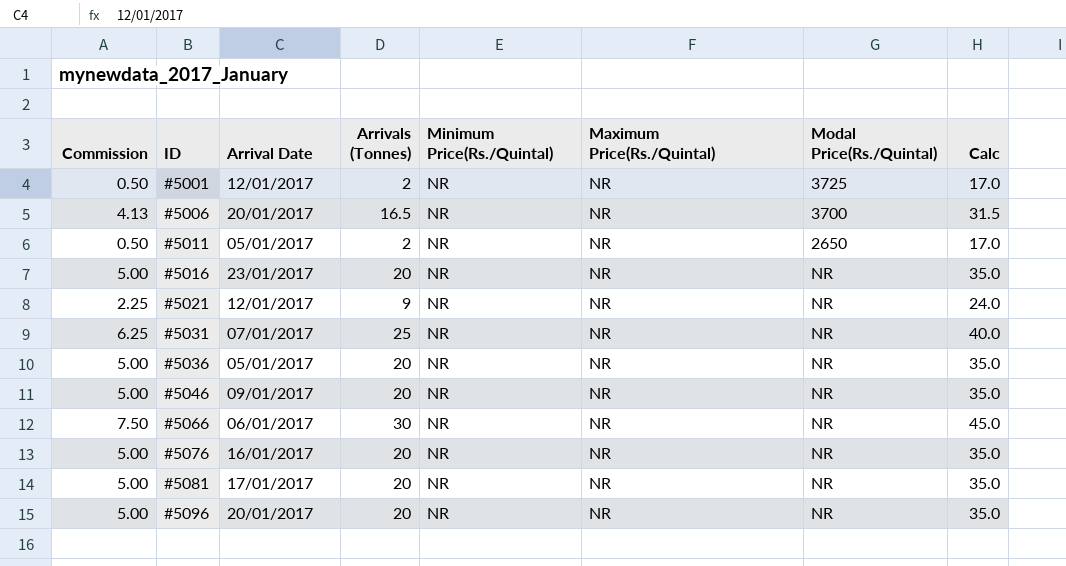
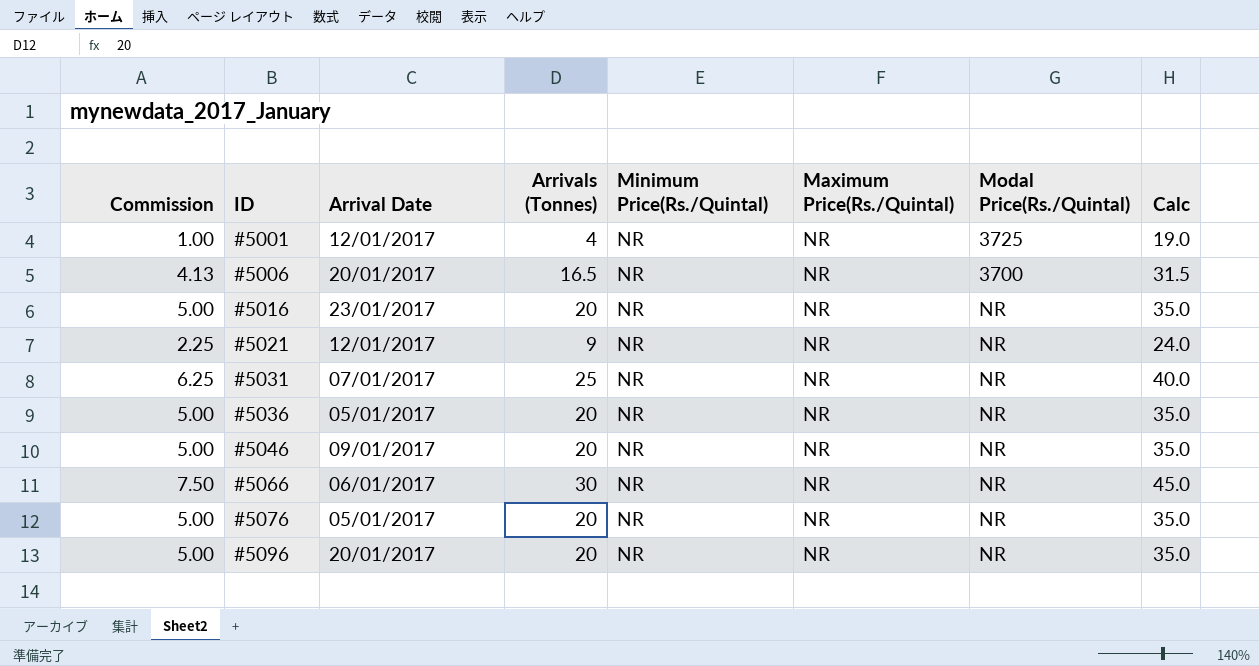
row #5011: 0.50 | 05/01/2017 | 2 | NR | NR | 2650 | 17.0 -> none
row #5081: 5.00 | 17/01/2017 | 20 | NR | NR | NR | 35.0 -> none
#5001 | Commission: 0.50 -> 1.00
#5001 | Arrivals (Tonnes): 2 -> 4
#5001 | Calc: 17.0 -> 19.0
#5076 | Arrival Date: 16/01/2017 -> 05/01/2017

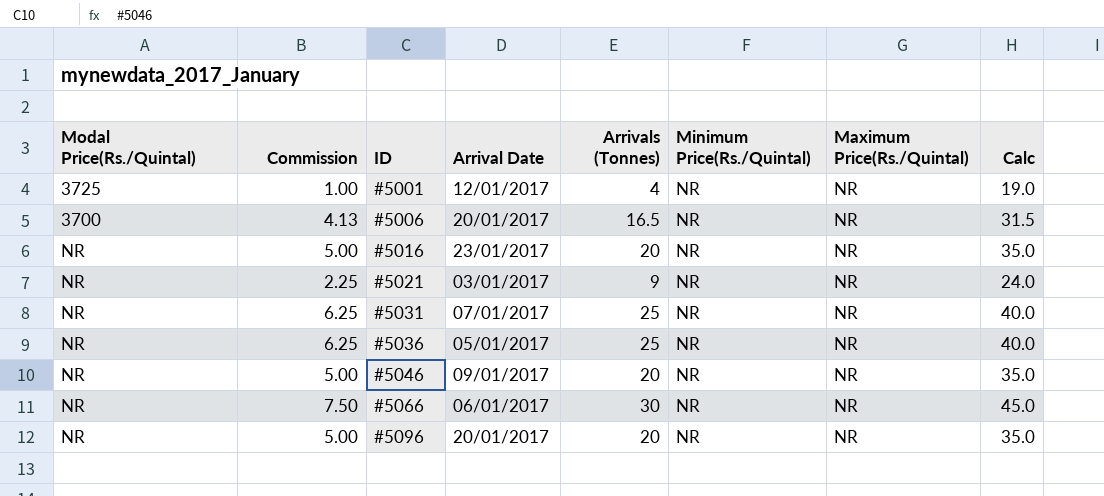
column Modal Price(Rs./Quintal) | position: 7 -> 1
row #5076: 5.00 | 05/01/2017 | 20 | NR | NR | NR | 35.0 -> none
#5021 | Arrival Date: 12/01/2017 -> 03/01/2017
#5036 | Commission: 5.00 -> 6.25
#5036 | Arrivals (Tonnes): 20 -> 25
#5036 | Calc: 35.0 -> 40.0

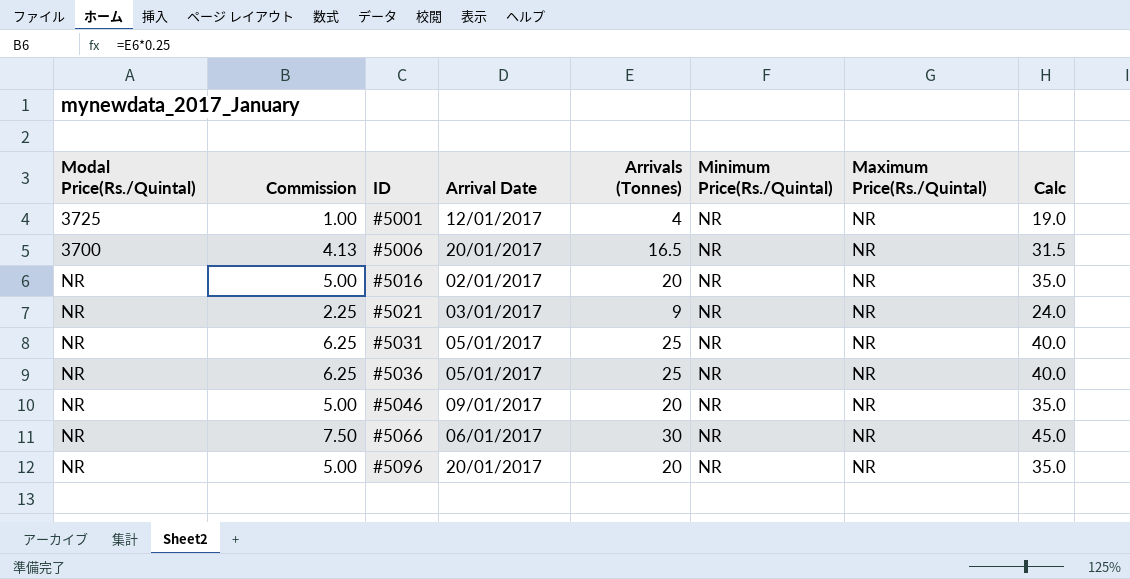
#5016 | Arrival Date: 23/01/2017 -> 02/01/2017
#5031 | Arrival Date: 07/01/2017 -> 05/01/2017

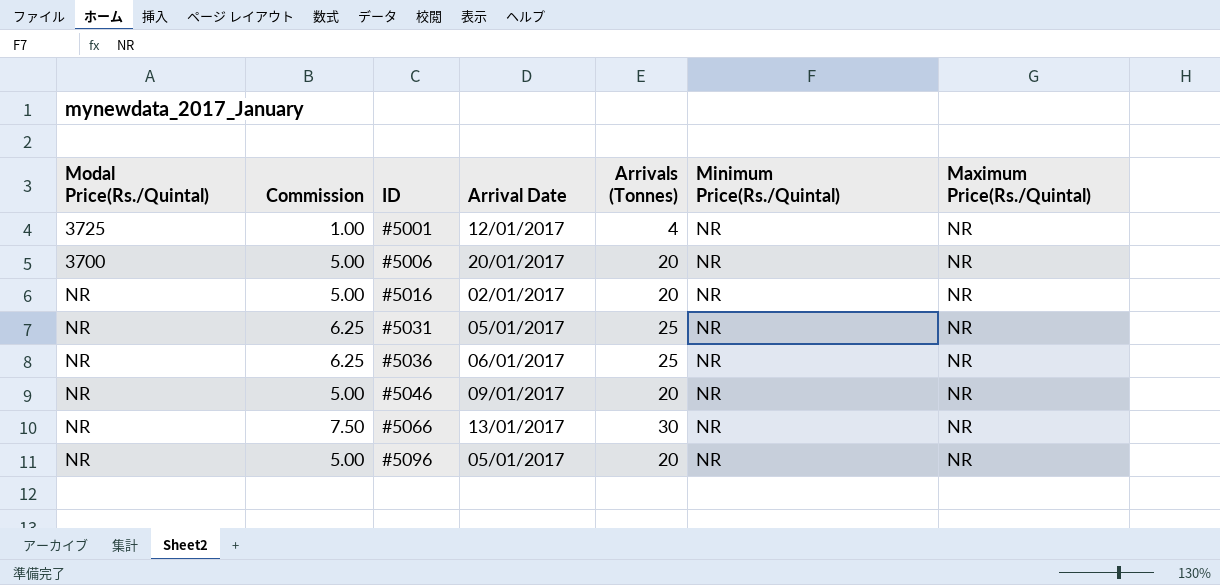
column Calc | formula: [Arrivals (Tonnes)] + 15 -> none
row #5021: NR | 2.25 | 03/01/2017 | 9 | NR | NR | 24.0 -> none
#5006 | Commission: 4.13 -> 5.00
#5006 | Arrivals (Tonnes): 16.5 -> 20
#5036 | Arrival Date: 05/01/2017 -> 06/01/2017
#5066 | Arrival Date: 06/01/2017 -> 13/01/2017
#5096 | Arrival Date: 20/01/2017 -> 05/01/2017

